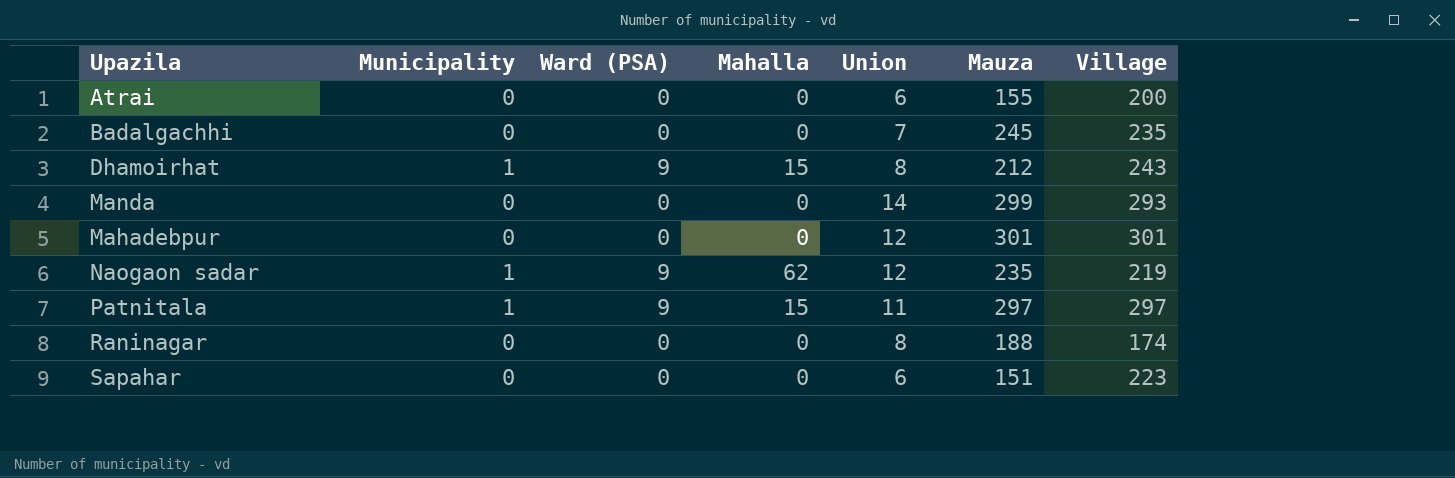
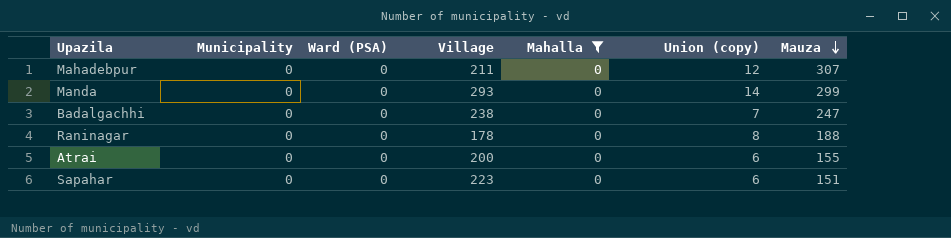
filter: none -> Mahalla = 0
row order: none -> Mauza descending
column Village | position: 7 -> 4
column name: Union -> Union (copy)
Mahadebpur | Village: 301 -> 211
Mahadebpur | Mauza: 301 -> 307
Badalgachhi | Village: 235 -> 238
Badalgachhi | Mauza: 245 -> 247
Raninagar | Village: 174 -> 178

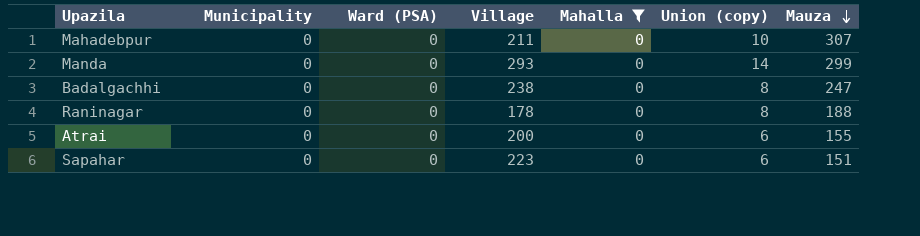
Mahadebpur | Union (copy): 12 -> 10
Badalgachhi | Union (copy): 7 -> 8

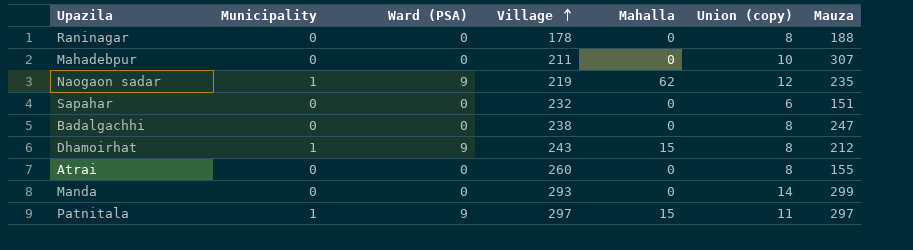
filter: Mahalla = 0 -> none
row order: Mauza descending -> Village ascending
Sapahar | Village: 223 -> 232
Atrai | Village: 200 -> 260
Atrai | Union (copy): 6 -> 8

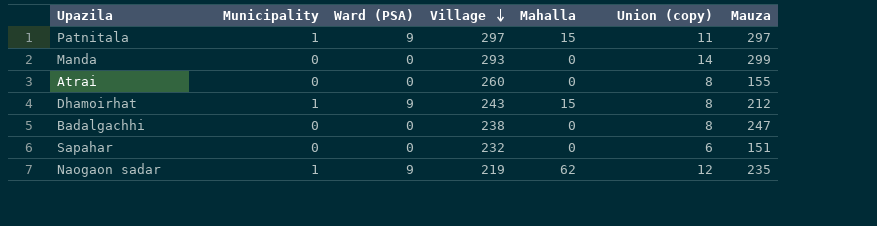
row order: Village ascending -> Village descending
row Raninagar: 0 | 0 | 178 | 0 | 8 | 188 -> none
row Mahadebpur: 0 | 0 | 211 | 0 | 10 | 307 -> none

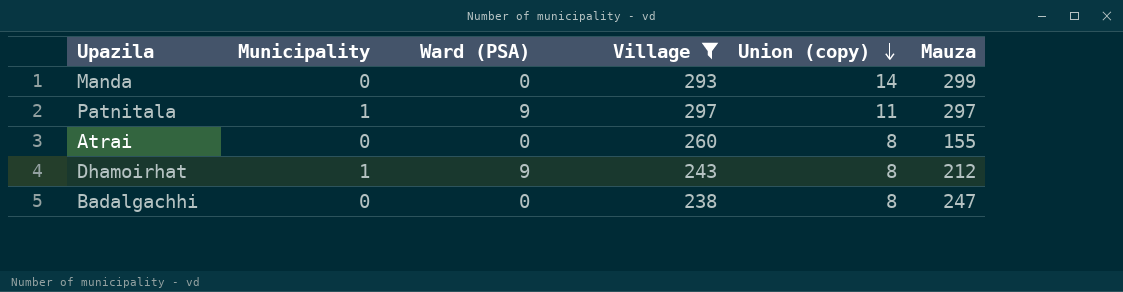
filter: none -> Village >= 238
row order: Village descending -> Union (copy) descending
column Mahalla | position: 5 -> none

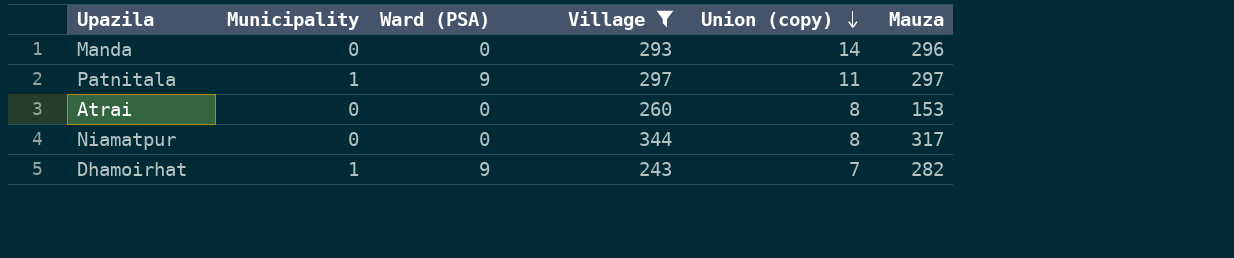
row Badalgachhi: 0 | 0 | 238 | 8 | 247 -> none
Manda | Mauza: 299 -> 296
Atrai | Mauza: 155 -> 153
row Niamatpur: none -> 0 | 0 | 344 | 8 | 317
Dhamoirhat | Union (copy): 8 -> 7
Dhamoirhat | Mauza: 212 -> 282

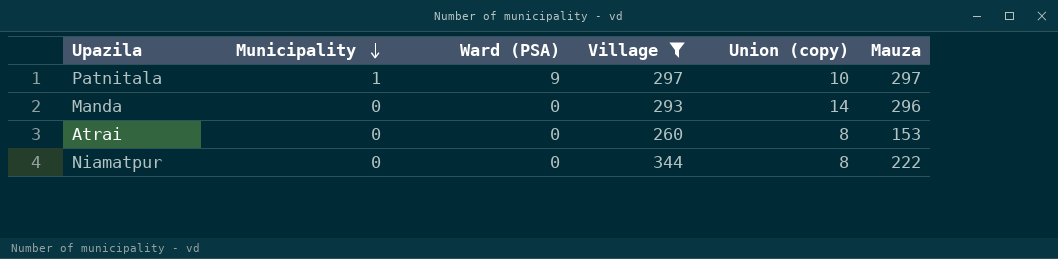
row order: Union (copy) descending -> Municipality descending
row Dhamoirhat: 1 | 9 | 243 | 7 | 282 -> none
Patnitala | Union (copy): 11 -> 10
Niamatpur | Mauza: 317 -> 222

